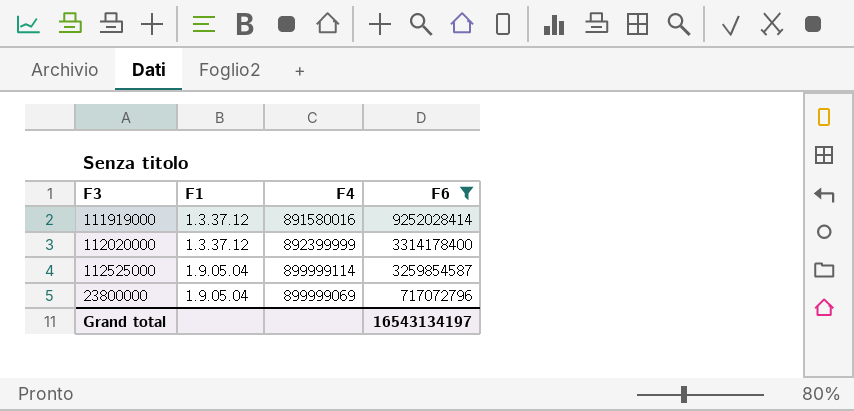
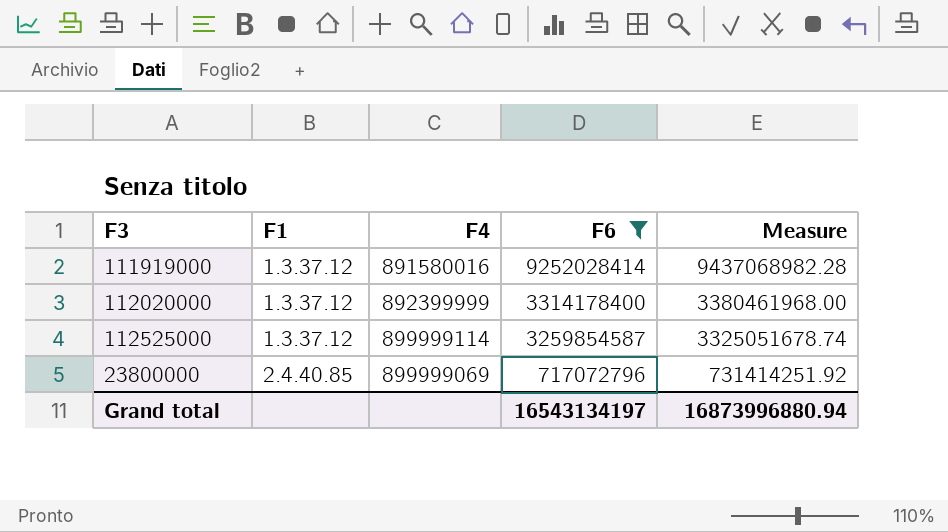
column Measure | formula: none -> [F6] * 1.02
112525000 | F1: 1.9.05.04 -> 1.3.37.12
23800000 | F1: 1.9.05.04 -> 2.4.40.85

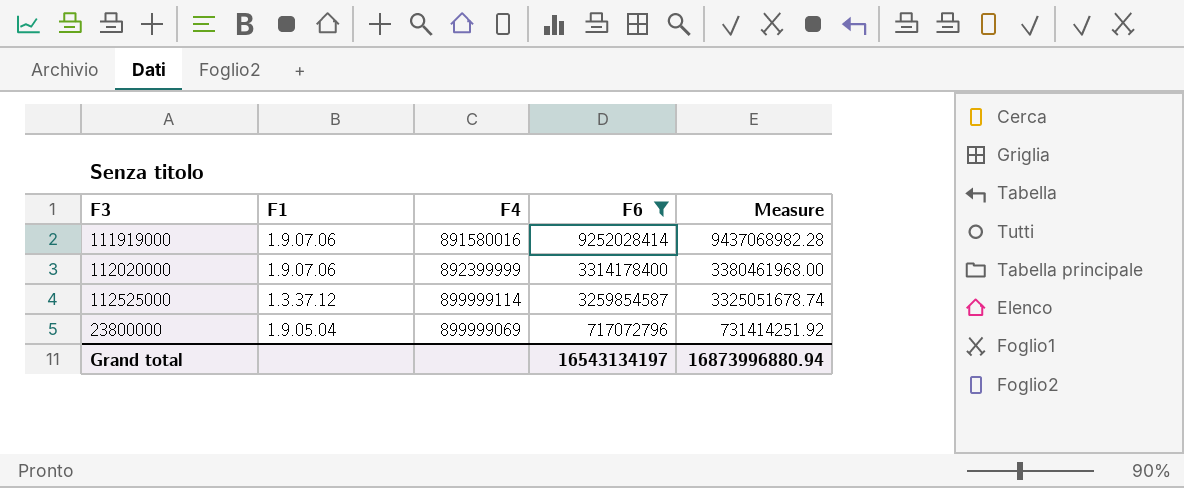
111919000 | F1: 1.3.37.12 -> 1.9.07.06
112020000 | F1: 1.3.37.12 -> 1.9.07.06
23800000 | F1: 2.4.40.85 -> 1.9.05.04

